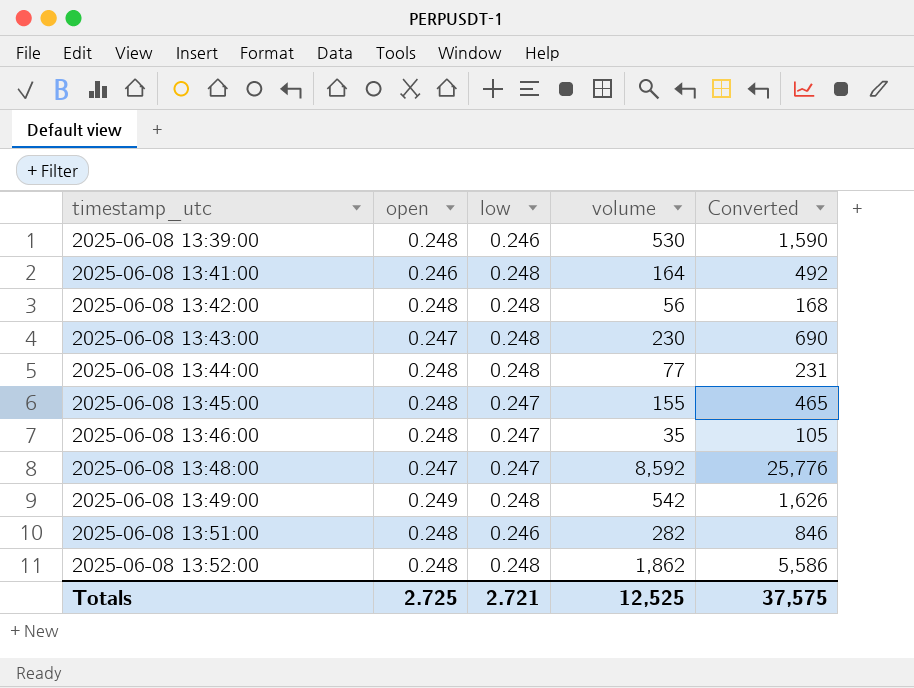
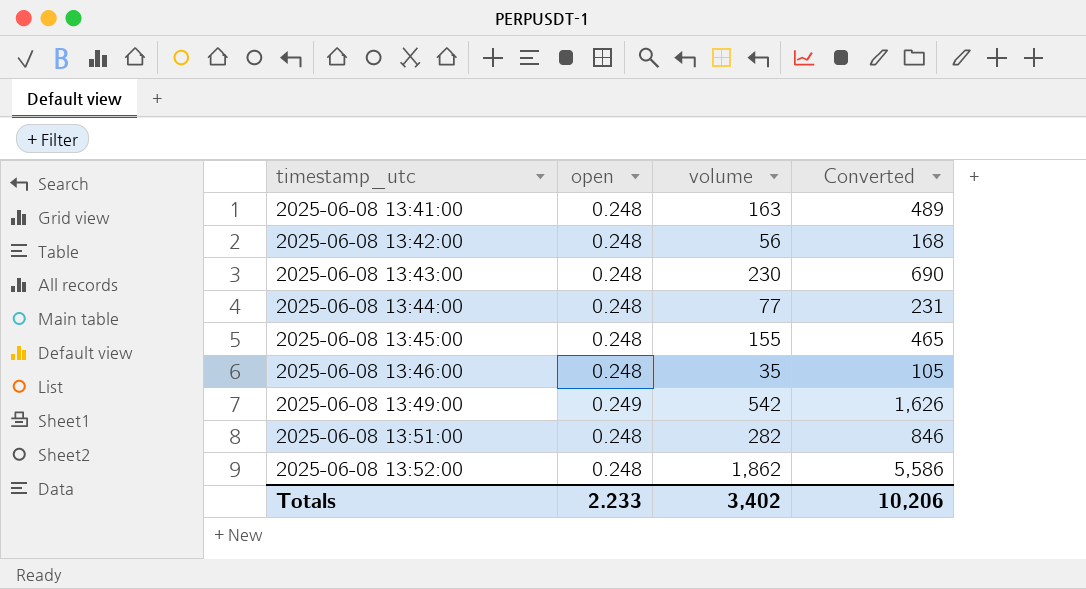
column low | position: 3 -> none
row 2025-06-08 13:39:00: 0.248 | 0.246 | 530 | 1,590 -> none
row 2025-06-08 13:48:00: 0.247 | 0.247 | 8,592 | 25,776 -> none
2025-06-08 13:41:00 | open: 0.246 -> 0.248
2025-06-08 13:41:00 | volume: 164 -> 163
2025-06-08 13:41:00 | Converted: 492 -> 489
2025-06-08 13:43:00 | open: 0.247 -> 0.248
Totals | open: 2.725 -> 2.233
Totals | volume: 12,525 -> 3,402
Totals | Converted: 37,575 -> 10,206

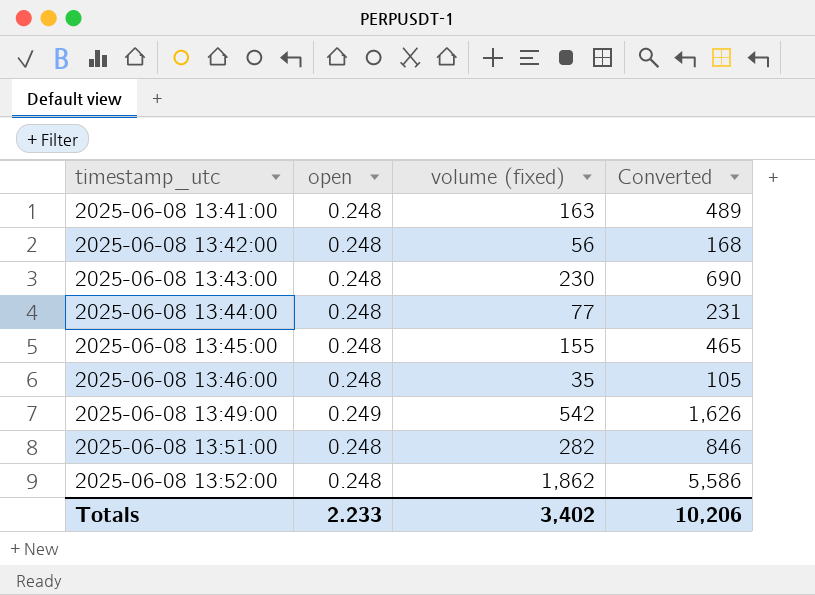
column name: volume -> volume (fixed)

